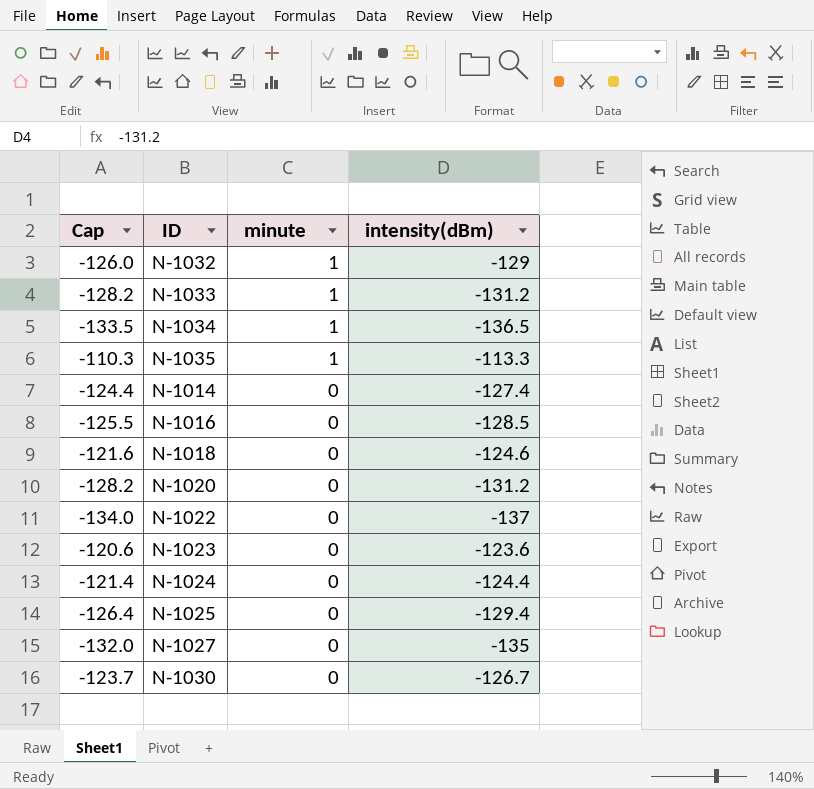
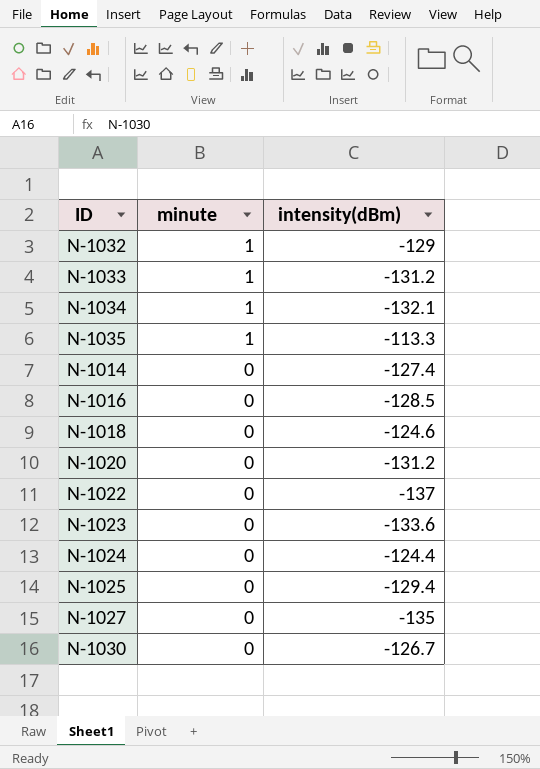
column Cap | formula: [intensity(dBm)] + 3 -> none
N-1034 | intensity(dBm): -136.5 -> -132.1
N-1023 | intensity(dBm): -123.6 -> -133.6

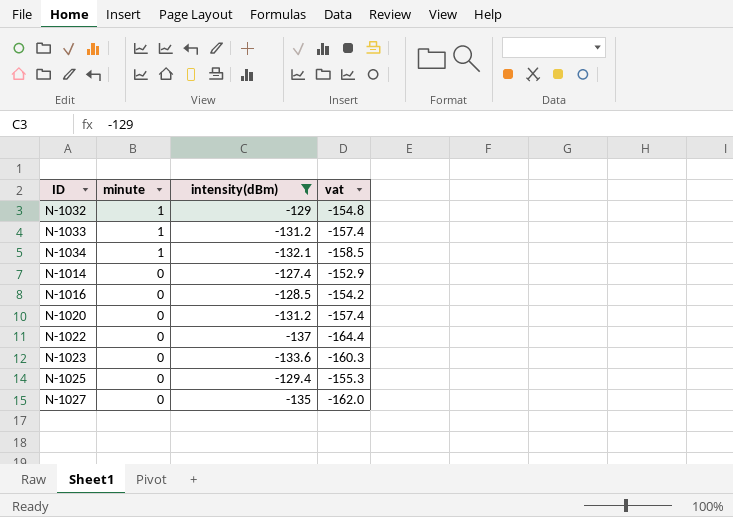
filter: none -> intensity(dBm) <= -127.4
column vat | formula: none -> [intensity(dBm)] * 1.2

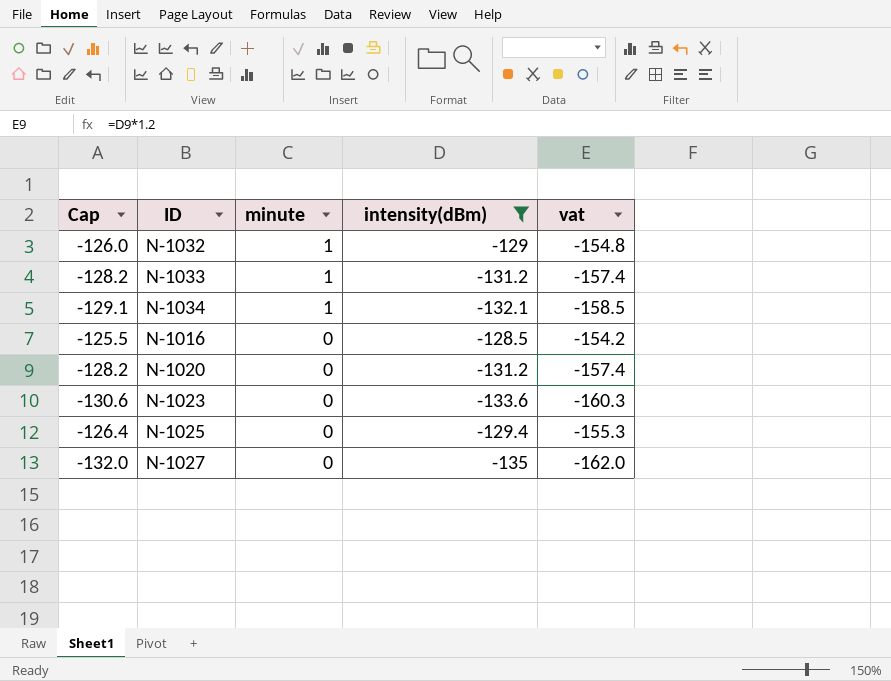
column Cap | formula: none -> [intensity(dBm)] + 3
row N-1014: 0 | -127.4 | -152.9 -> none
row N-1022: 0 | -137 | -164.4 -> none

